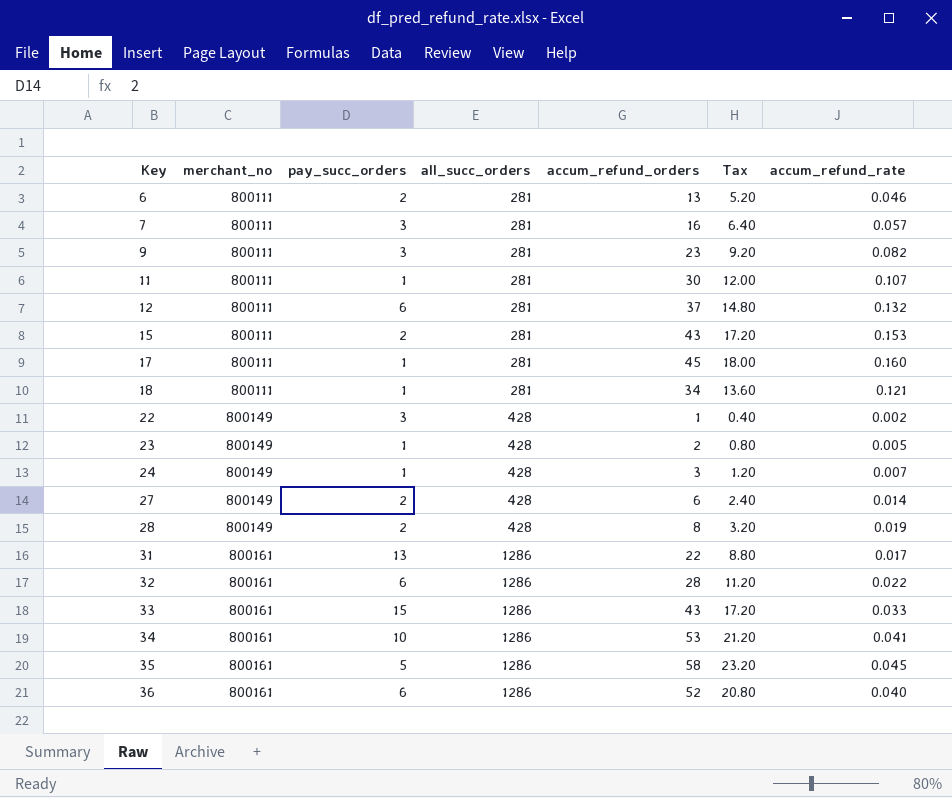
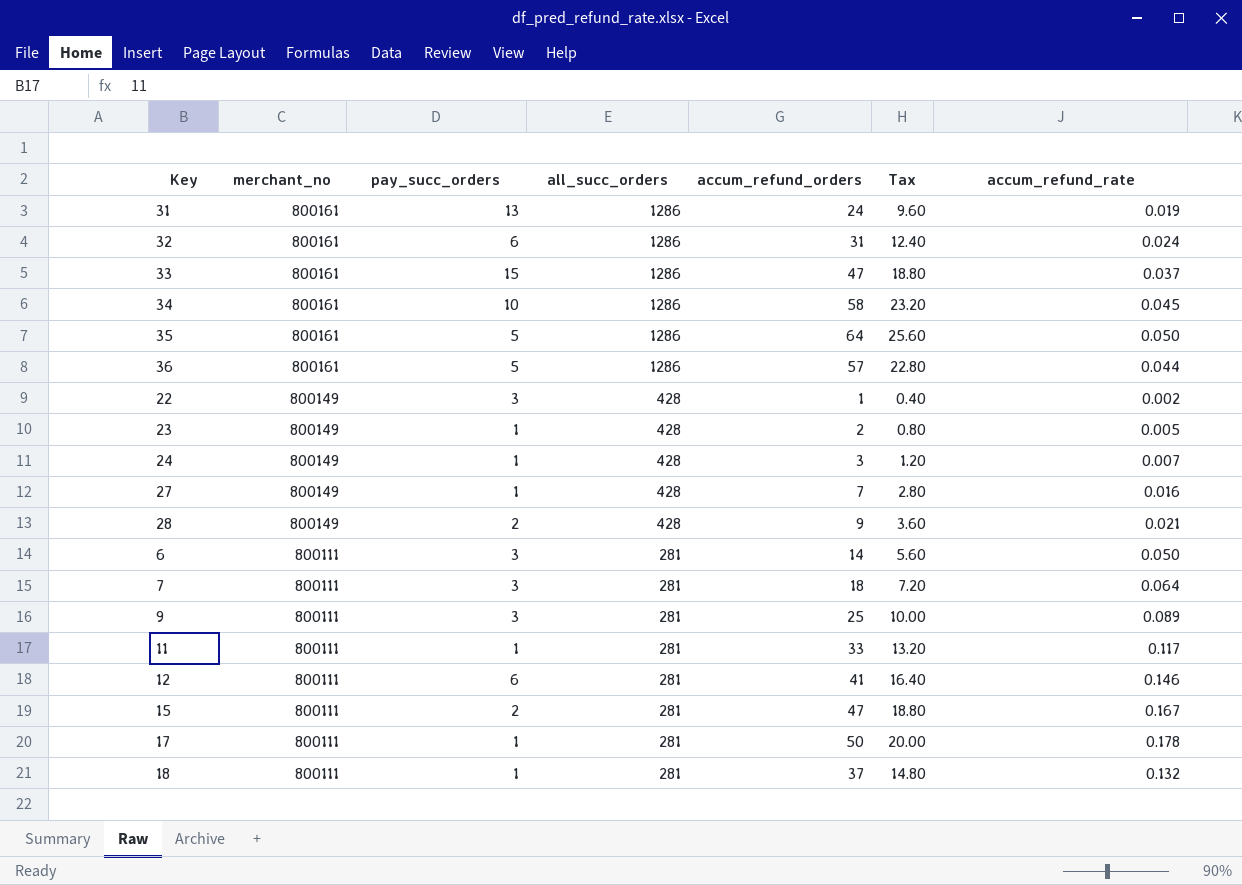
row order: Key ascending -> merchant_no descending
31 | accum_refund_orders: 22 -> 24
31 | Tax: 8.80 -> 9.60
31 | accum_refund_rate: 0.017 -> 0.019
32 | accum_refund_orders: 28 -> 31
32 | Tax: 11.20 -> 12.40
32 | accum_refund_rate: 0.022 -> 0.024
33 | accum_refund_orders: 43 -> 47
33 | Tax: 17.20 -> 18.80
33 | accum_refund_rate: 0.033 -> 0.037
34 | accum_refund_orders: 53 -> 58
34 | Tax: 21.20 -> 23.20
34 | accum_refund_rate: 0.041 -> 0.045
35 | accum_refund_orders: 58 -> 64
35 | Tax: 23.20 -> 25.60
35 | accum_refund_rate: 0.045 -> 0.050
36 | pay_succ_orders: 6 -> 5
36 | accum_refund_orders: 52 -> 57
36 | Tax: 20.80 -> 22.80
36 | accum_refund_rate: 0.040 -> 0.044
27 | pay_succ_orders: 2 -> 1
27 | accum_refund_orders: 6 -> 7
27 | Tax: 2.40 -> 2.80
27 | accum_refund_rate: 0.014 -> 0.016
28 | accum_refund_orders: 8 -> 9
28 | Tax: 3.20 -> 3.60
28 | accum_refund_rate: 0.019 -> 0.021
6 | pay_succ_orders: 2 -> 3
6 | accum_refund_orders: 13 -> 14
6 | Tax: 5.20 -> 5.60
6 | accum_refund_rate: 0.046 -> 0.050
7 | accum_refund_orders: 16 -> 18
7 | Tax: 6.40 -> 7.20
7 | accum_refund_rate: 0.057 -> 0.064
9 | accum_refund_orders: 23 -> 25
9 | Tax: 9.20 -> 10.00
9 | accum_refund_rate: 0.082 -> 0.089
11 | accum_refund_orders: 30 -> 33
11 | Tax: 12.00 -> 13.20
11 | accum_refund_rate: 0.107 -> 0.117
12 | accum_refund_orders: 37 -> 41
12 | Tax: 14.80 -> 16.40
12 | accum_refund_rate: 0.132 -> 0.146
15 | accum_refund_orders: 43 -> 47
15 | Tax: 17.20 -> 18.80
15 | accum_refund_rate: 0.153 -> 0.167
17 | accum_refund_orders: 45 -> 50
17 | Tax: 18.00 -> 20.00
17 | accum_refund_rate: 0.160 -> 0.178
18 | accum_refund_orders: 34 -> 37
18 | Tax: 13.60 -> 14.80
18 | accum_refund_rate: 0.121 -> 0.132

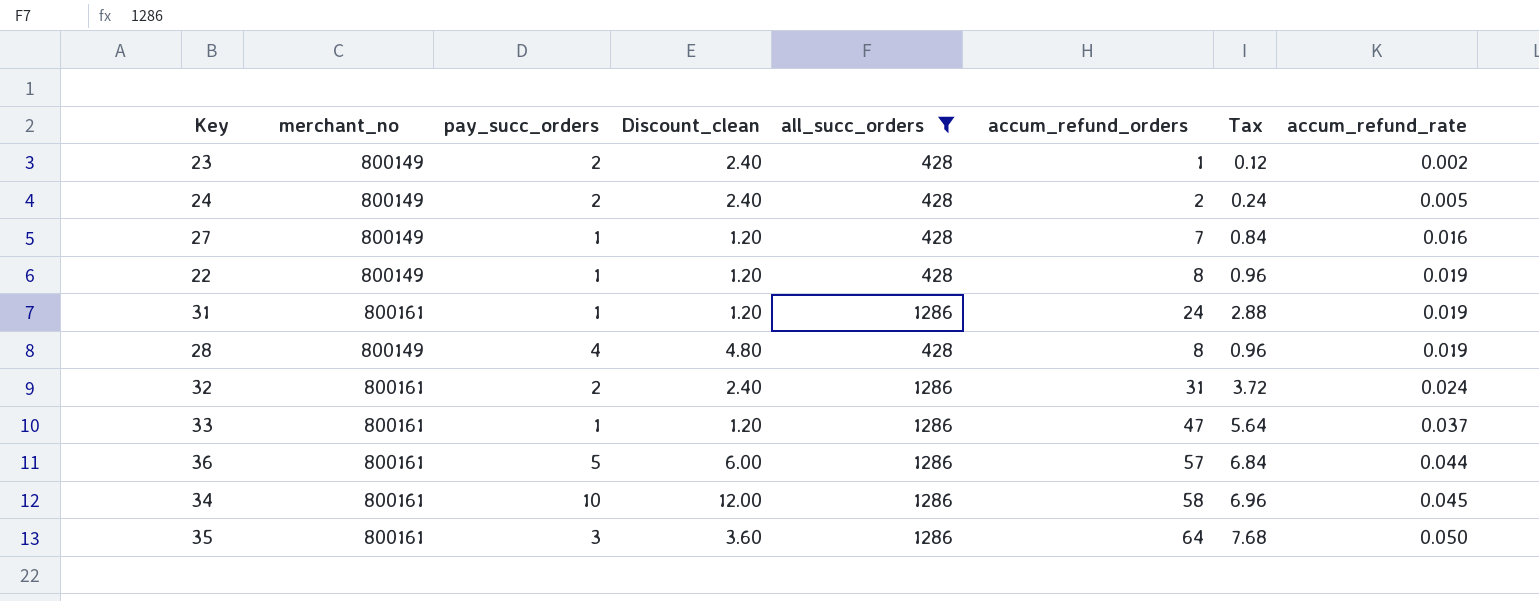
filter: none -> all_succ_orders != 281
row order: merchant_no descending -> accum_refund_rate ascending
column Discount_clean | formula: none -> [pay_succ_orders] * 1.2
column Tax | formula: [accum_refund_orders] * 0.4 -> [accum_refund_orders] * 0.12
23 | pay_succ_orders: 1 -> 2
23 | accum_refund_orders: 2 -> 1
23 | accum_refund_rate: 0.005 -> 0.002
24 | pay_succ_orders: 1 -> 2
24 | accum_refund_orders: 3 -> 2
24 | accum_refund_rate: 0.007 -> 0.005
22 | pay_succ_orders: 3 -> 1
22 | accum_refund_orders: 1 -> 8
22 | accum_refund_rate: 0.002 -> 0.019
31 | pay_succ_orders: 13 -> 1
28 | pay_succ_orders: 2 -> 4
28 | accum_refund_orders: 9 -> 8
28 | accum_refund_rate: 0.021 -> 0.019
32 | pay_succ_orders: 6 -> 2
33 | pay_succ_orders: 15 -> 1
35 | pay_succ_orders: 5 -> 3

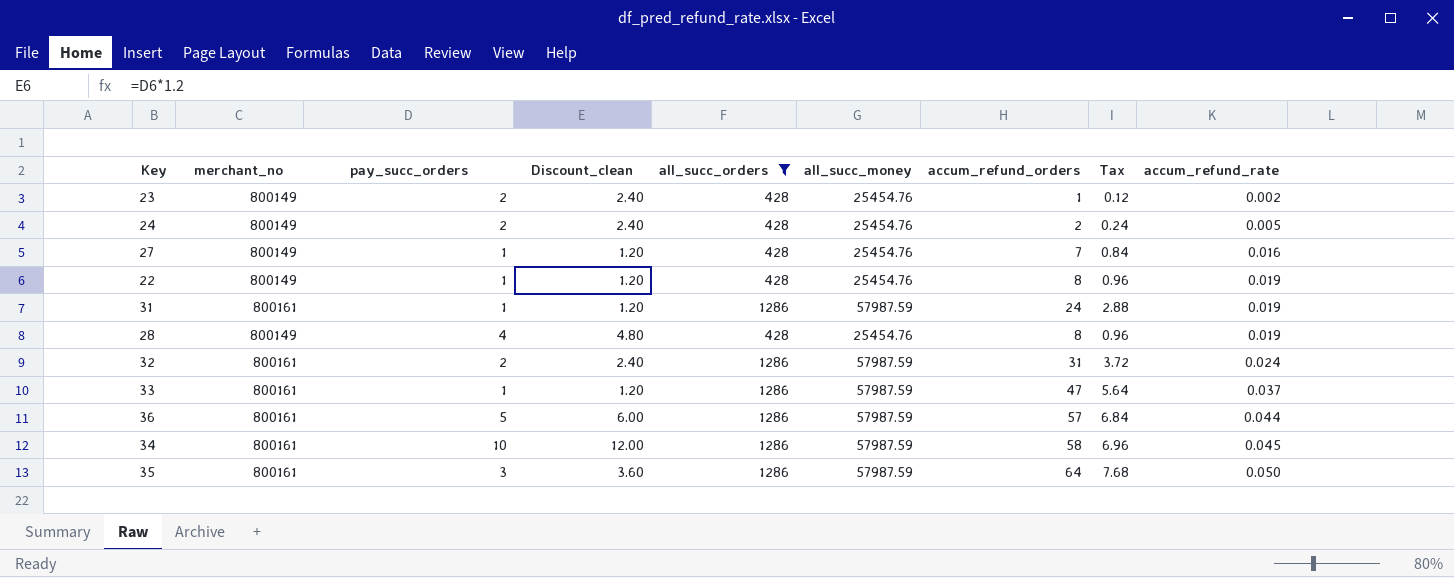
column all_succ_money | position: none -> 6

